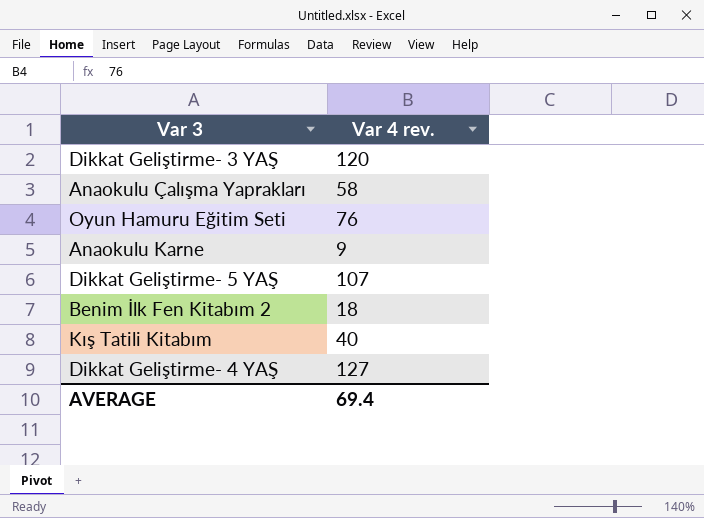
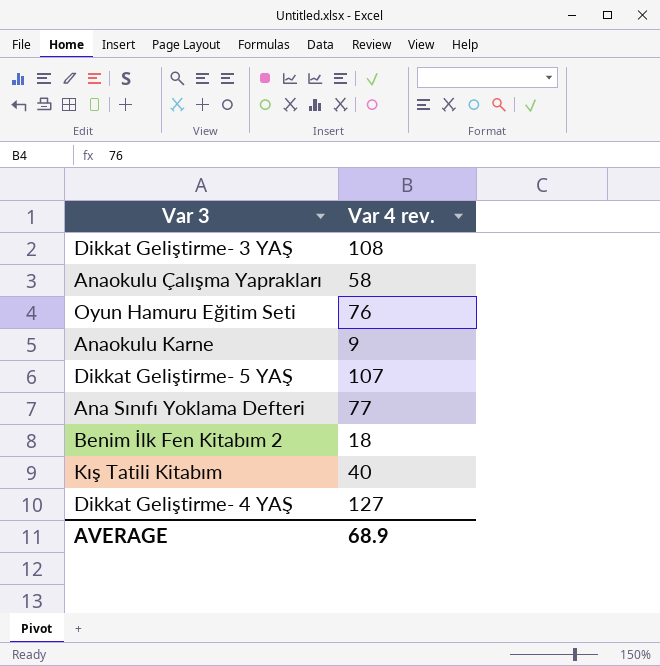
Dikkat Geliştirme- 3 YAŞ | Var 4 rev.: 120 -> 108
row Ana Sınıfı Yoklama Defteri: none -> 77
AVERAGE | Var 4 rev.: 69.4 -> 68.9

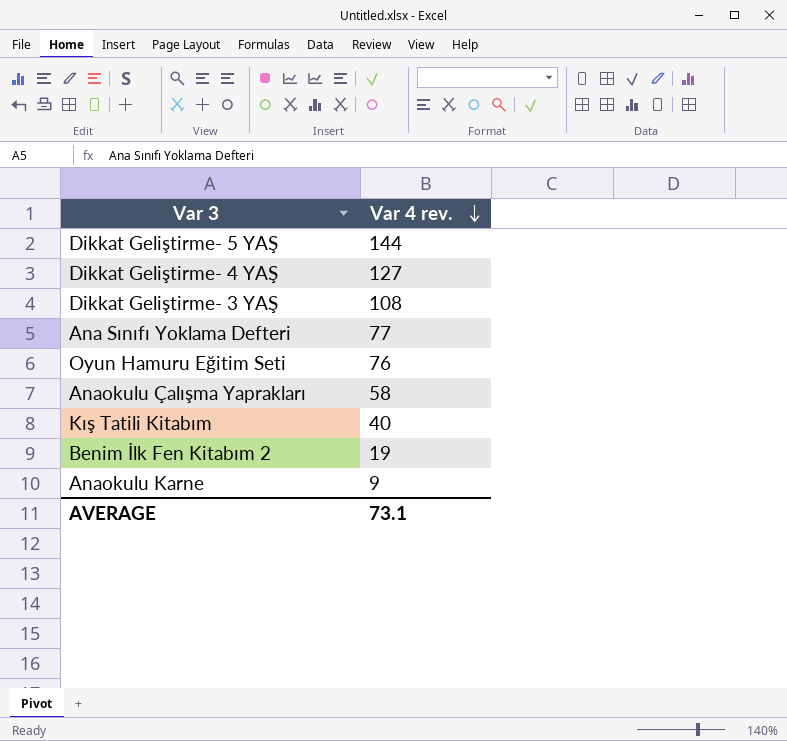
row order: none -> Var 4 rev. descending
Dikkat Geliştirme- 5 YAŞ | Var 4 rev.: 107 -> 144
Benim İlk Fen Kitabım 2 | Var 4 rev.: 18 -> 19
AVERAGE | Var 4 rev.: 68.9 -> 73.1

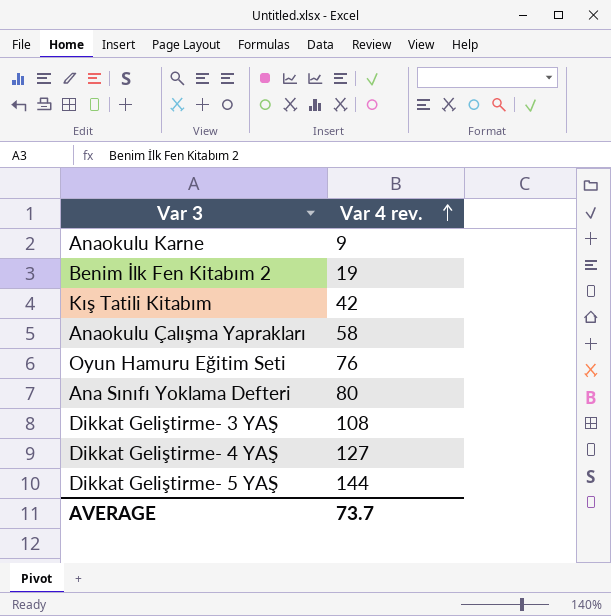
row order: Var 4 rev. descending -> Var 4 rev. ascending
Kış Tatili Kitabım | Var 4 rev.: 40 -> 42
Ana Sınıfı Yoklama Defteri | Var 4 rev.: 77 -> 80
AVERAGE | Var 4 rev.: 73.1 -> 73.7

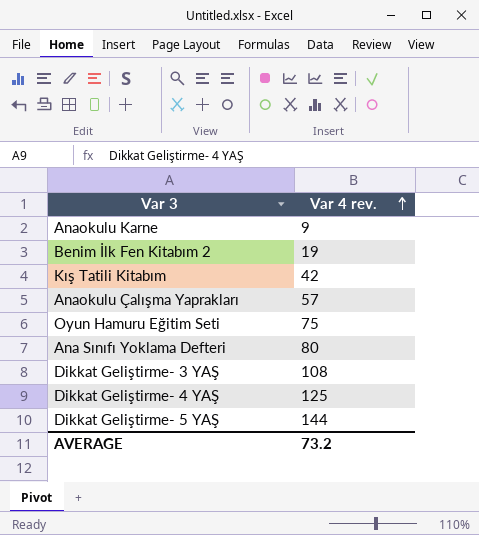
Anaokulu Çalışma Yaprakları | Var 4 rev.: 58 -> 57
Oyun Hamuru Eğitim Seti | Var 4 rev.: 76 -> 75
Dikkat Geliştirme- 4 YAŞ | Var 4 rev.: 127 -> 125
AVERAGE | Var 4 rev.: 73.7 -> 73.2

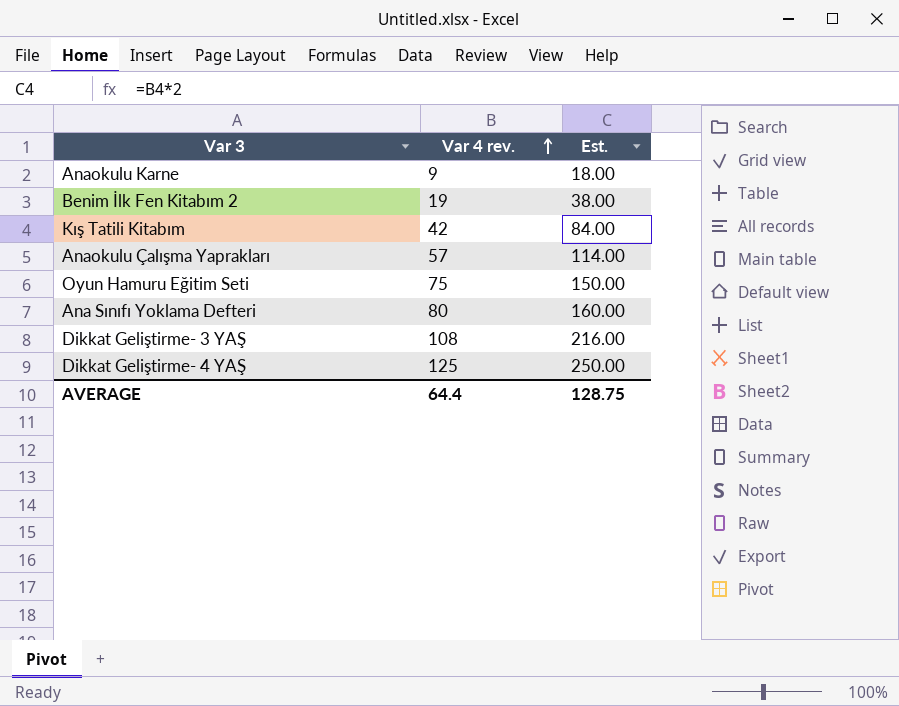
column Est. | formula: none -> [Var 4 rev.] * 2
row Dikkat Geliştirme- 5 YAŞ: 144 -> none
AVERAGE | Var 4 rev.: 73.2 -> 64.4

